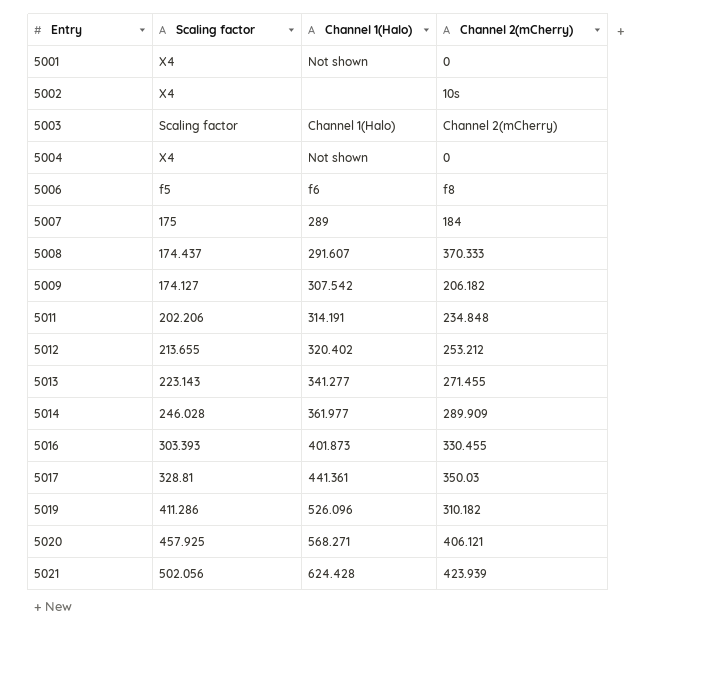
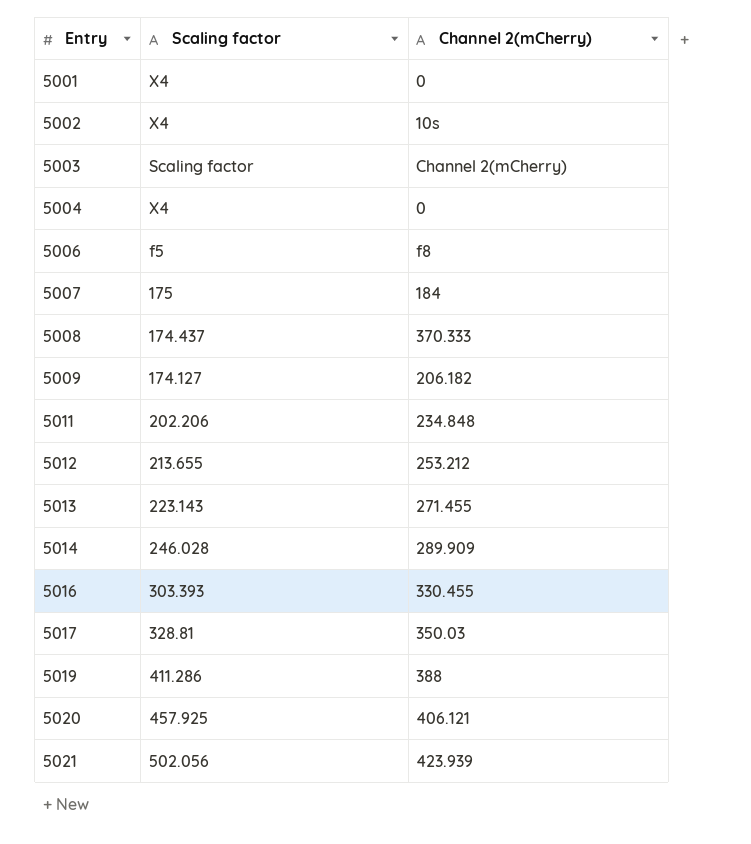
column Channel 1(Halo) | position: 3 -> none
5019 | Channel 2(mCherry): 310.182 -> 388

